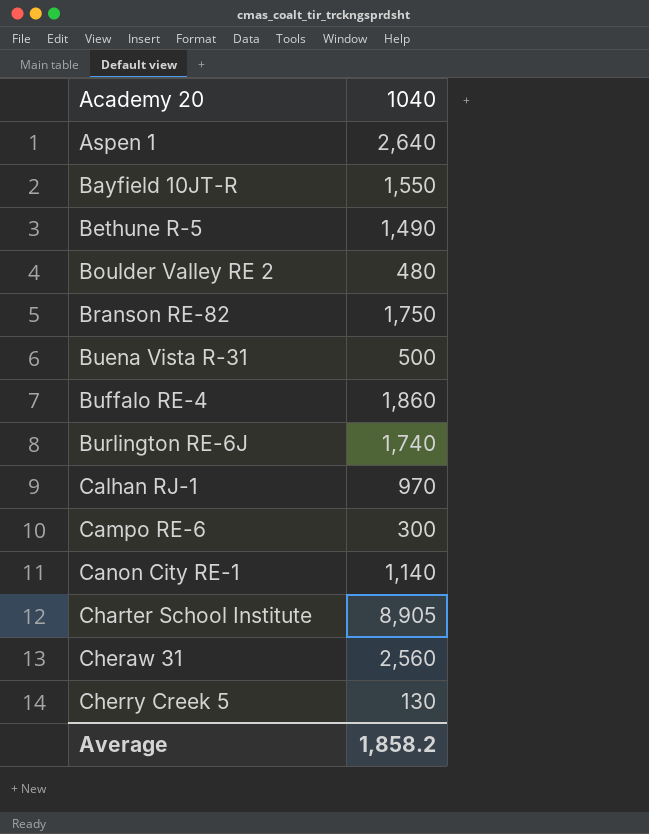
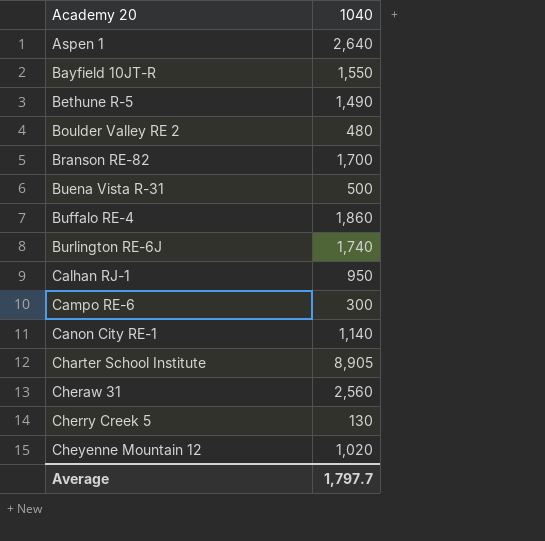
Branson RE-82 | 1040: 1,750 -> 1,700
Calhan RJ-1 | 1040: 970 -> 950
row Cheyenne Mountain 12: none -> 1,020
Average | 1040: 1,858.2 -> 1,797.7

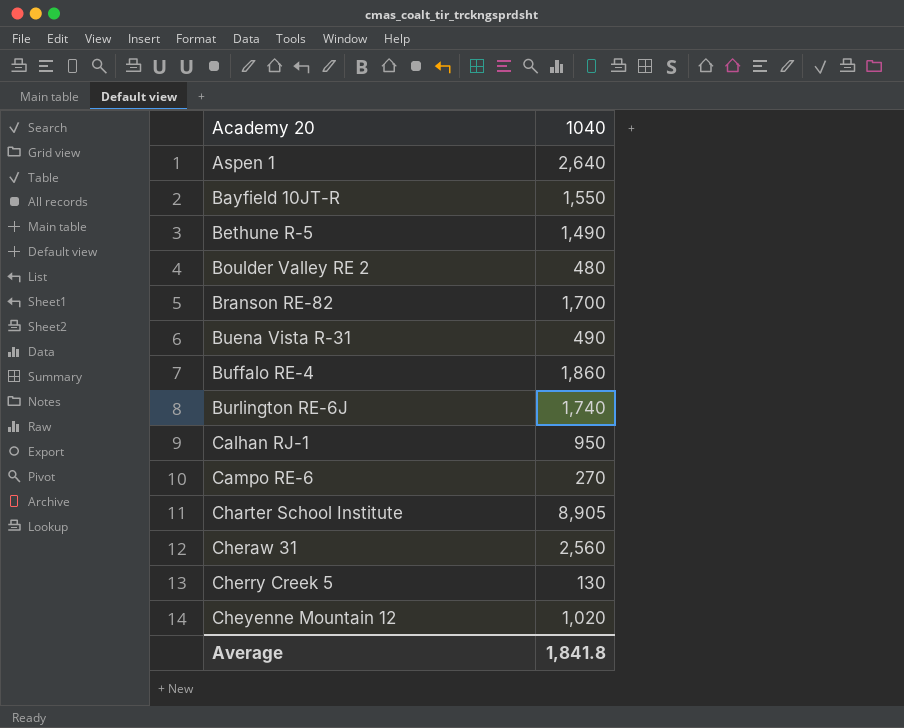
row Canon City RE-1: 1,140 -> none
Buena Vista R-31 | 1040: 500 -> 490
Campo RE-6 | 1040: 300 -> 270
Average | 1040: 1,797.7 -> 1,841.8

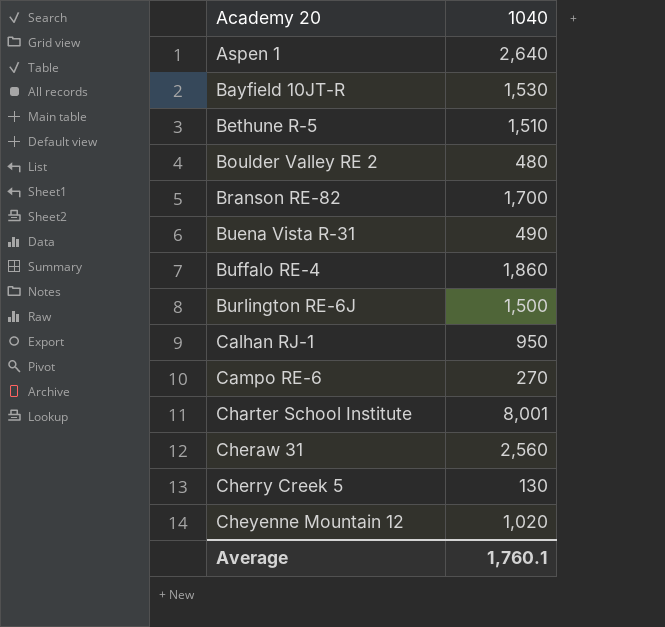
Bayfield 10JT-R | 1040: 1,550 -> 1,530
Bethune R-5 | 1040: 1,490 -> 1,510
Burlington RE-6J | 1040: 1,740 -> 1,500
Charter School Institute | 1040: 8,905 -> 8,001
Average | 1040: 1,841.8 -> 1,760.1

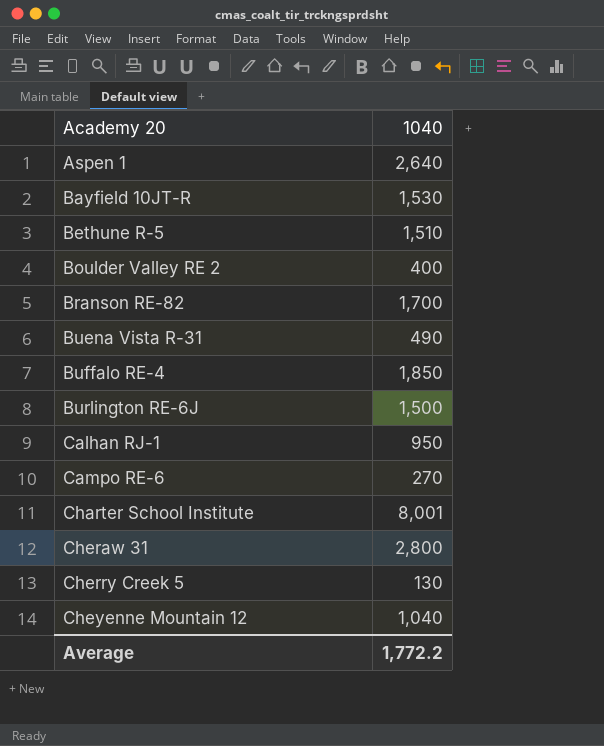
Boulder Valley RE 2 | 1040: 480 -> 400
Buffalo RE-4 | 1040: 1,860 -> 1,850
Cheraw 31 | 1040: 2,560 -> 2,800
Cheyenne Mountain 12 | 1040: 1,020 -> 1,040
Average | 1040: 1,760.1 -> 1,772.2

